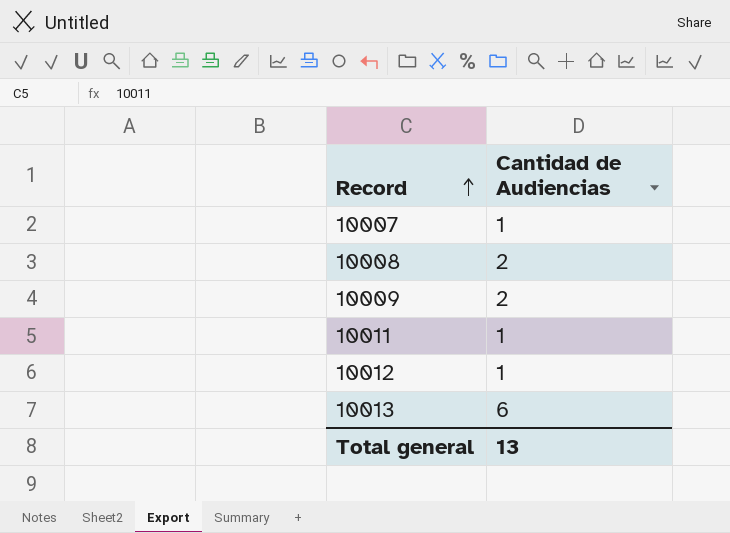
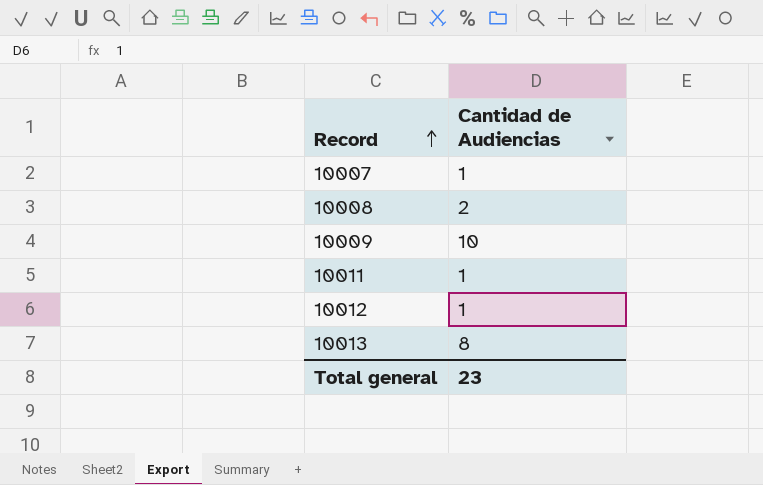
10009 | Cantidad de Audiencias: 2 -> 10
10013 | Cantidad de Audiencias: 6 -> 8
Total general | Cantidad de Audiencias: 13 -> 23

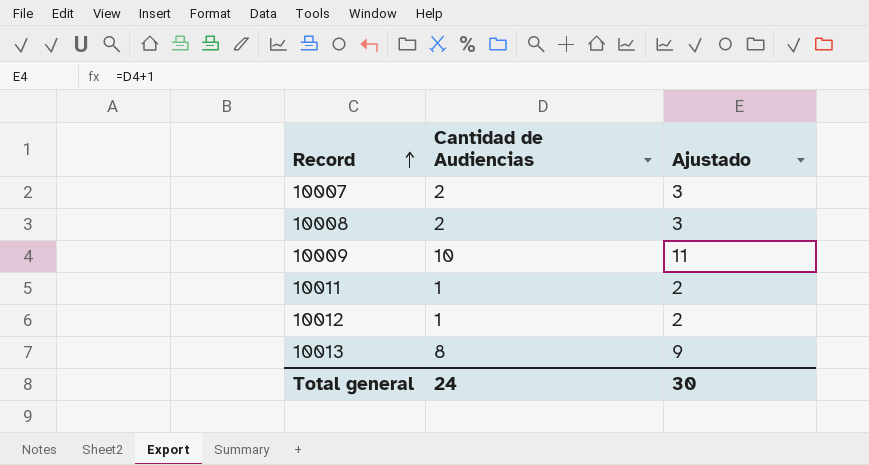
column Ajustado | formula: none -> [Cantidad de Audiencias] + 1
10007 | Cantidad de Audiencias: 1 -> 2
Total general | Cantidad de Audiencias: 23 -> 24

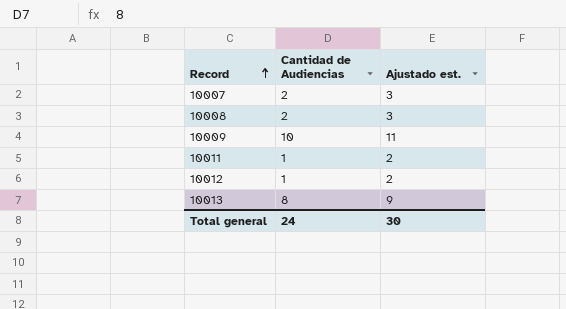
column name: Ajustado -> Ajustado est.

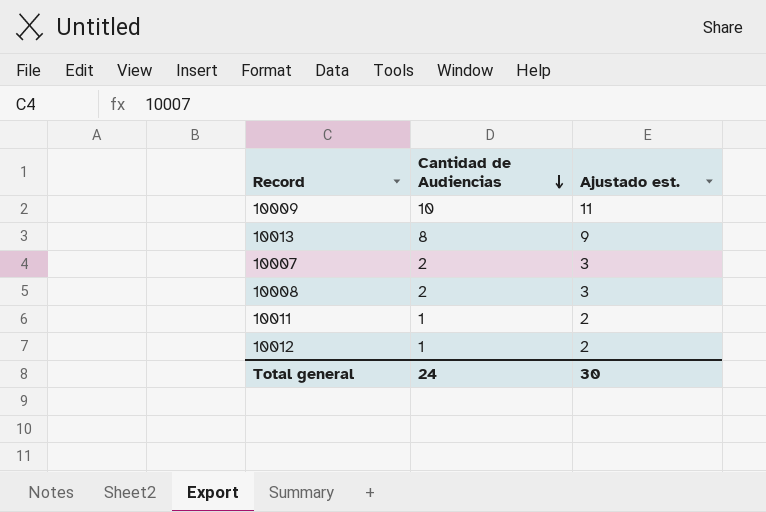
row order: Record ascending -> Cantidad de Audiencias descending

